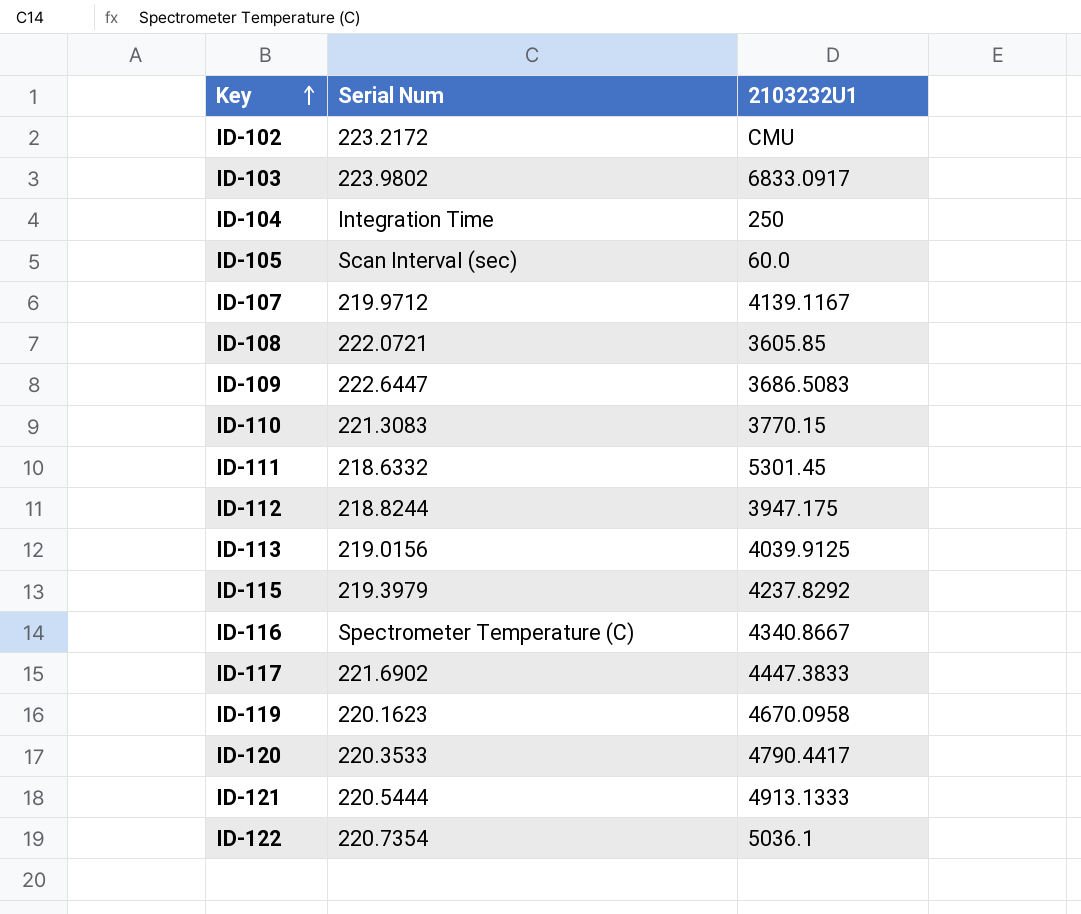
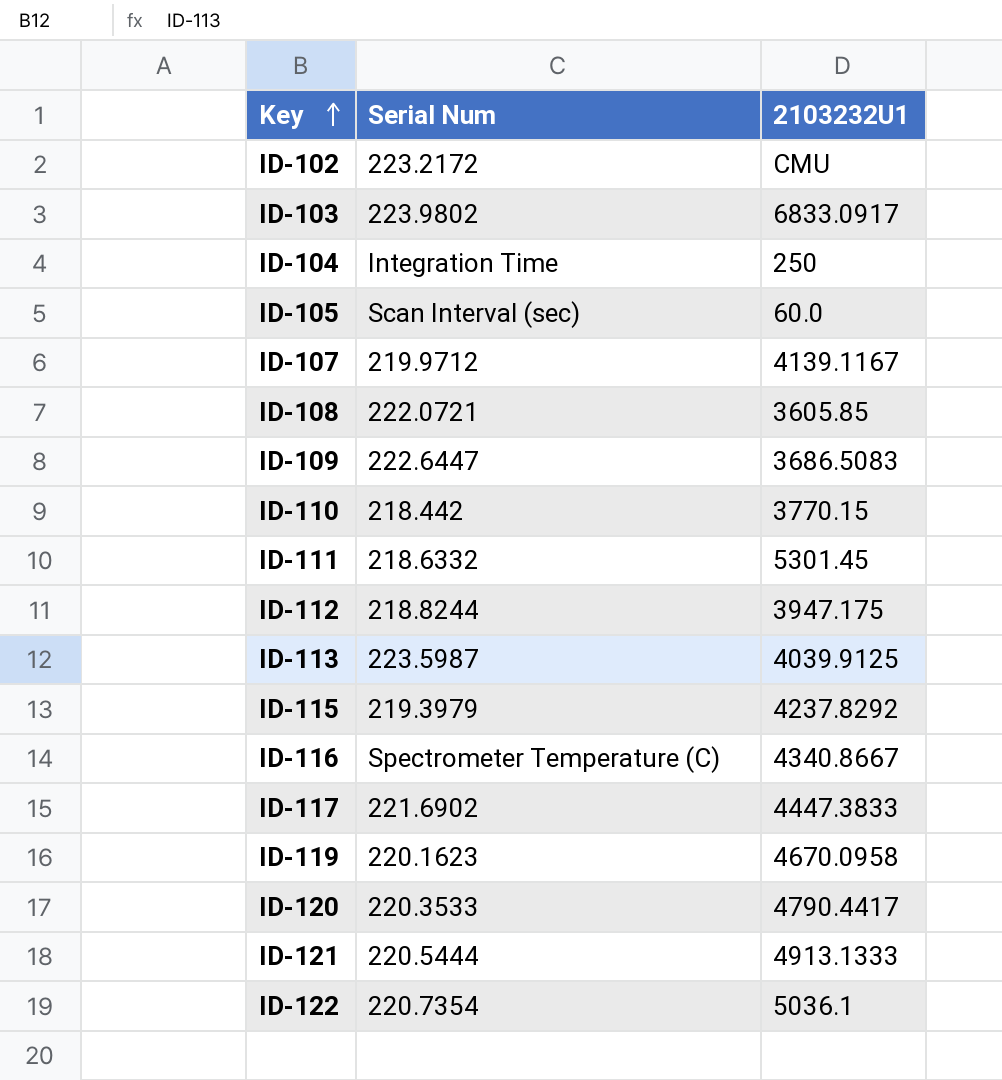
ID-110 | Serial Num: 221.3083 -> 218.442
ID-113 | Serial Num: 219.0156 -> 223.5987

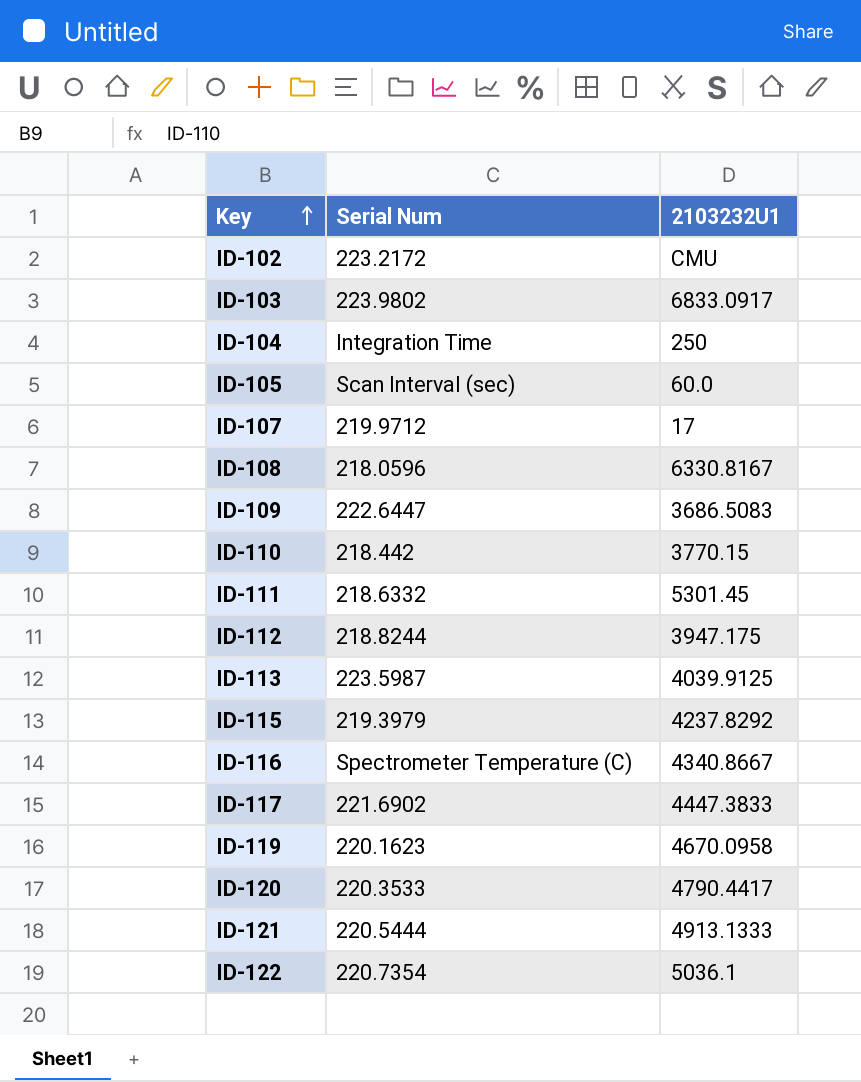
ID-107 | 2103232U1: 4139.1167 -> 17
ID-108 | Serial Num: 222.0721 -> 218.0596
ID-108 | 2103232U1: 3605.85 -> 6330.8167

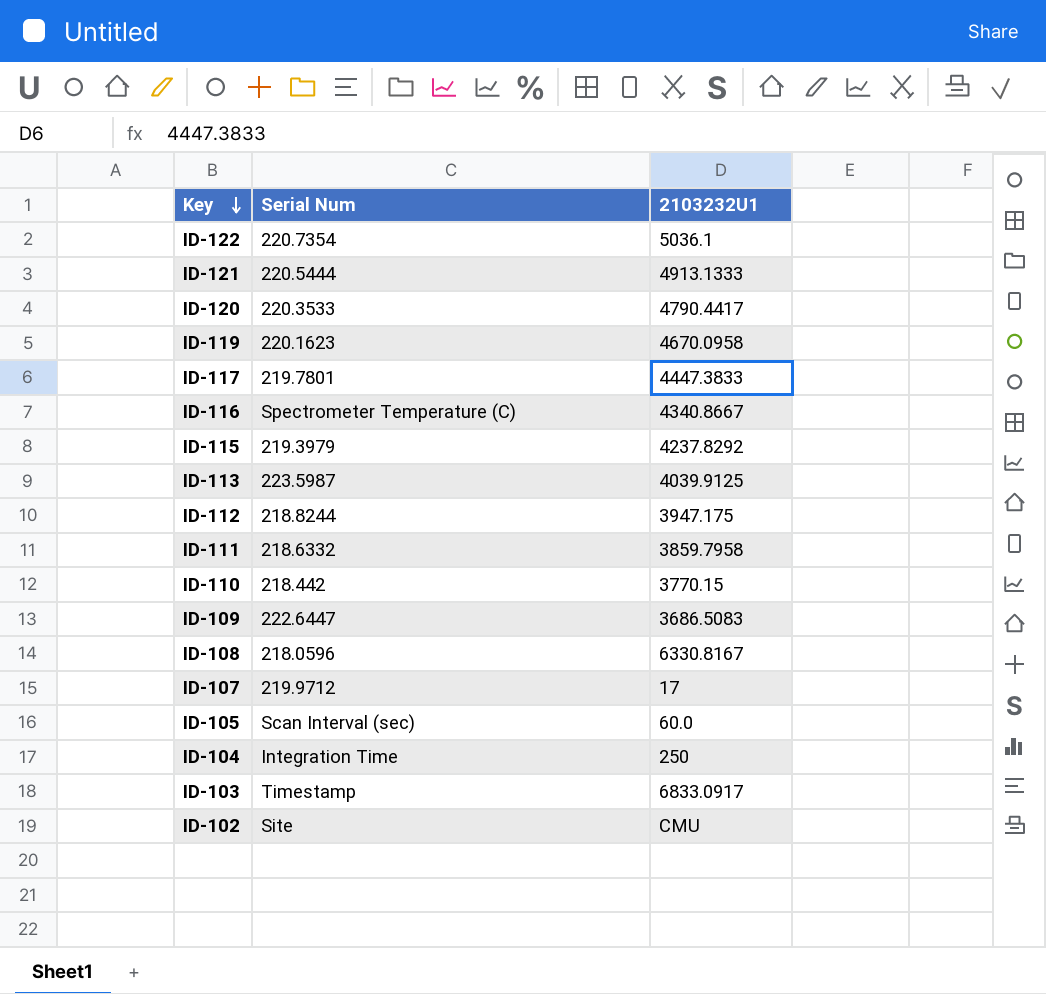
row order: Key ascending -> Key descending
ID-117 | Serial Num: 221.6902 -> 219.7801
ID-111 | 2103232U1: 5301.45 -> 3859.7958
ID-103 | Serial Num: 223.9802 -> Timestamp
ID-102 | Serial Num: 223.2172 -> Site

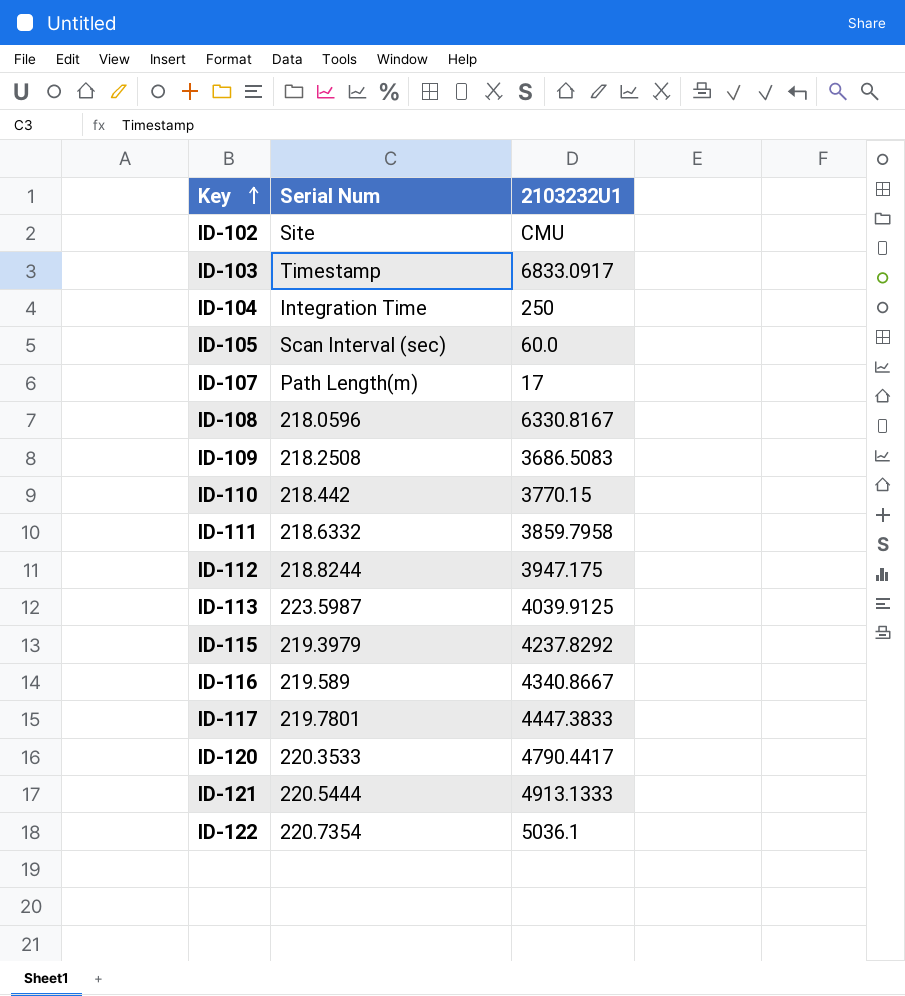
row order: Key descending -> Key ascending
row ID-119: 220.1623 | 4670.0958 -> none
ID-107 | Serial Num: 219.9712 -> Path Length(m)
ID-109 | Serial Num: 222.6447 -> 218.2508
ID-116 | Serial Num: Spectrometer Temperature (C) -> 219.589

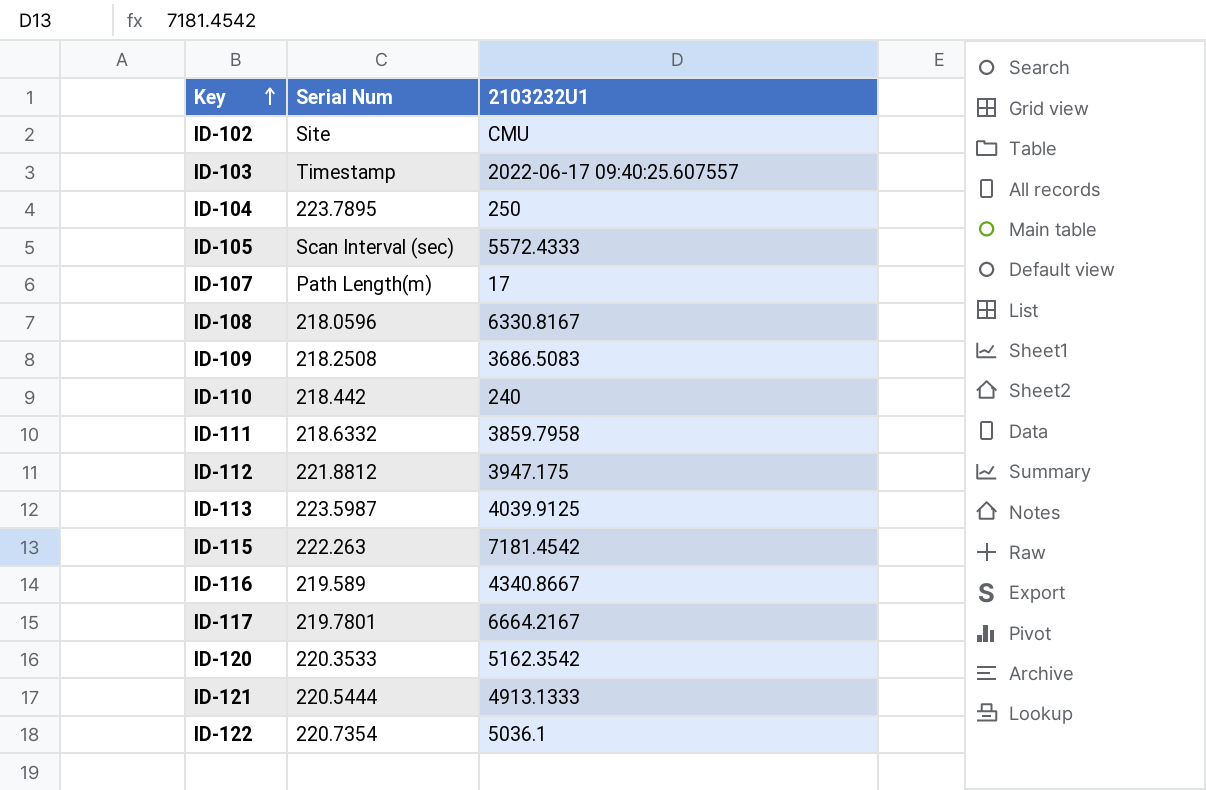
ID-103 | 2103232U1: 6833.0917 -> 2022-06-17 09:40:25.607557
ID-104 | Serial Num: Integration Time -> 223.7895
ID-105 | 2103232U1: 60.0 -> 5572.4333
ID-110 | 2103232U1: 3770.15 -> 240
ID-112 | Serial Num: 218.8244 -> 221.8812
ID-115 | Serial Num: 219.3979 -> 222.263
ID-115 | 2103232U1: 4237.8292 -> 7181.4542
ID-117 | 2103232U1: 4447.3833 -> 6664.2167
ID-120 | 2103232U1: 4790.4417 -> 5162.3542

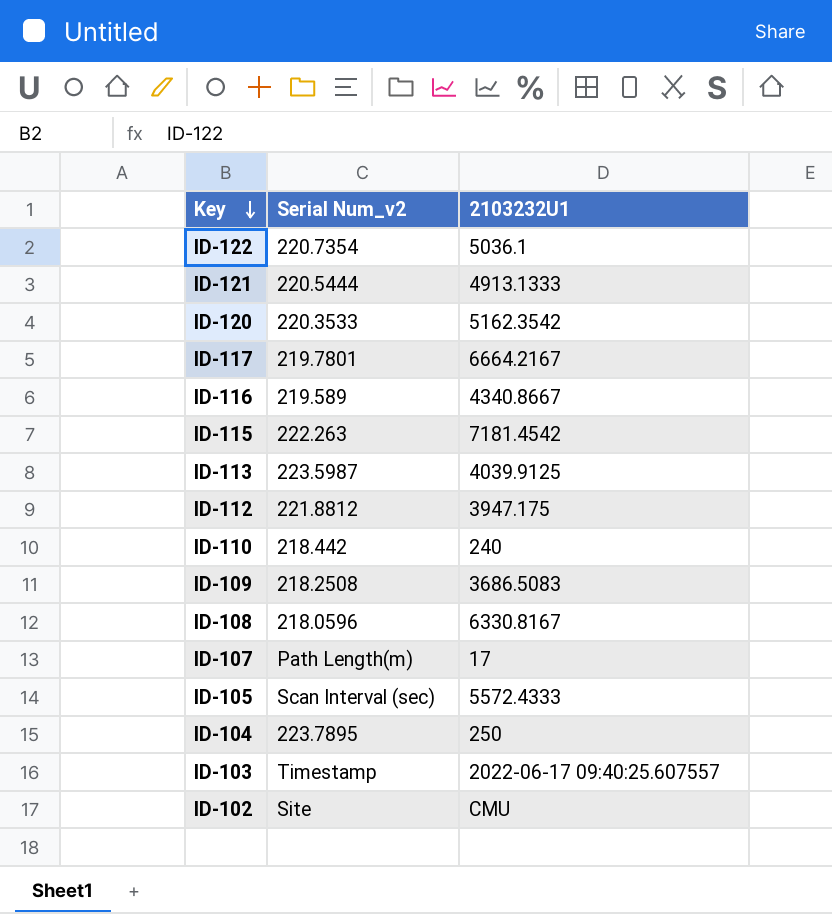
row order: Key ascending -> Key descending
column name: Serial Num -> Serial Num_v2
row ID-111: 218.6332 | 3859.7958 -> none

